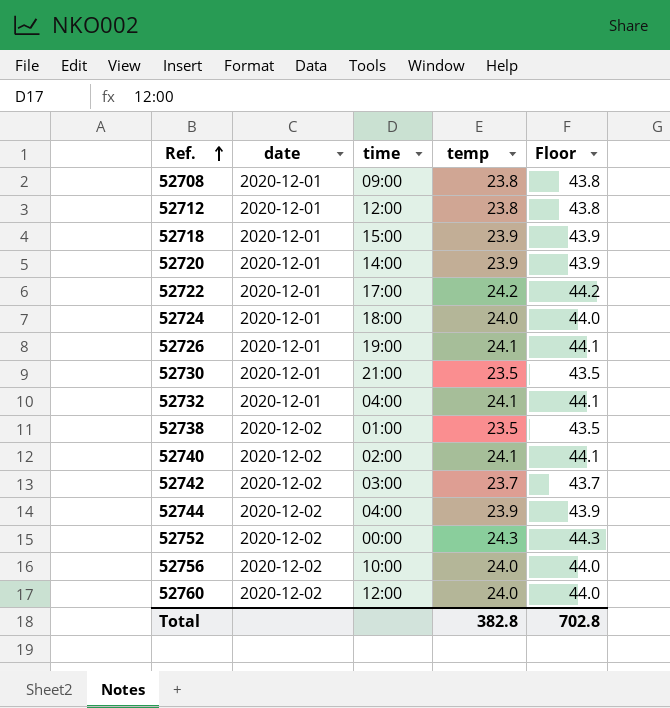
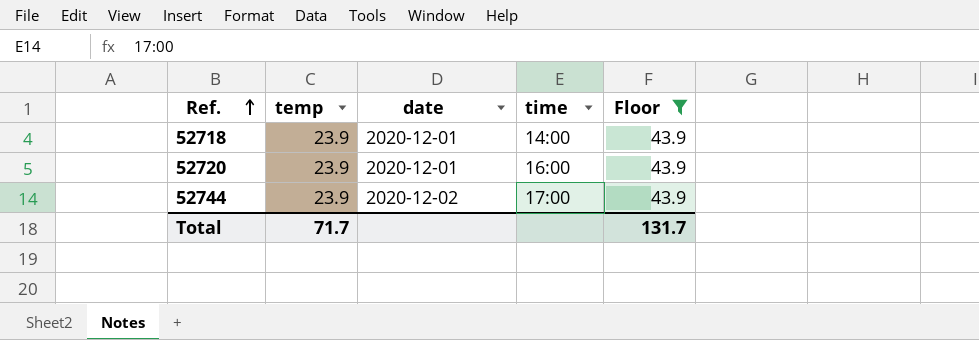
filter: none -> Floor = 43.9
column temp | position: 4 -> 2
52718 | time: 15:00 -> 14:00
52720 | time: 14:00 -> 16:00
52744 | time: 04:00 -> 17:00
Total | temp: 382.8 -> 71.7
Total | Floor: 702.8 -> 131.7

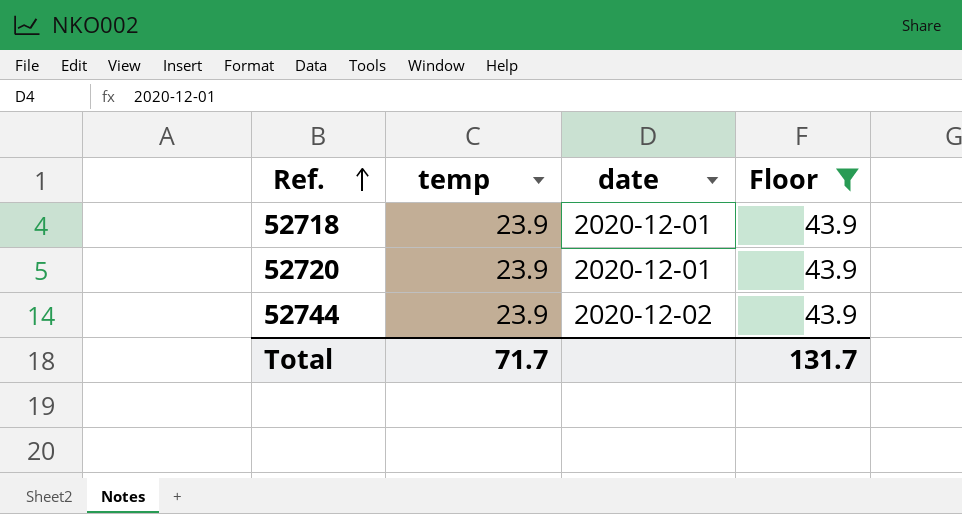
column time | position: 4 -> none

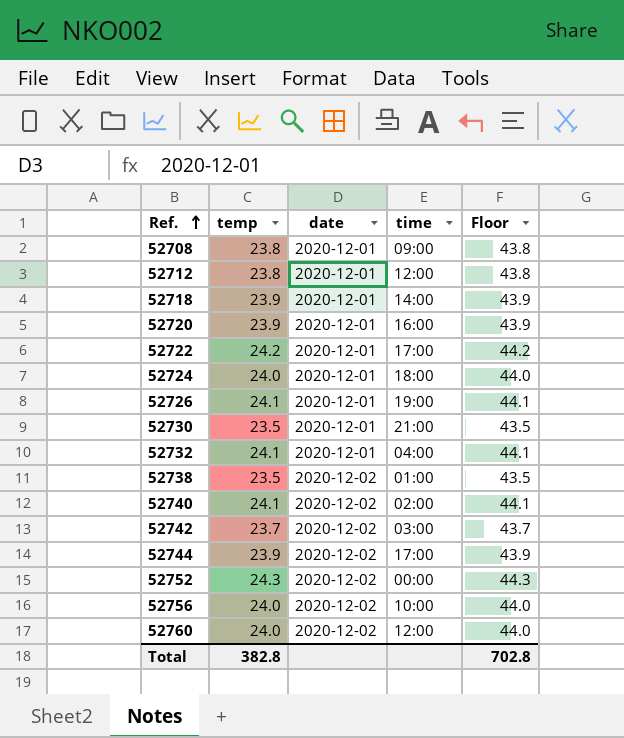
filter: Floor = 43.9 -> none
column time | position: none -> 4
Total | temp: 71.7 -> 382.8
Total | Floor: 131.7 -> 702.8

